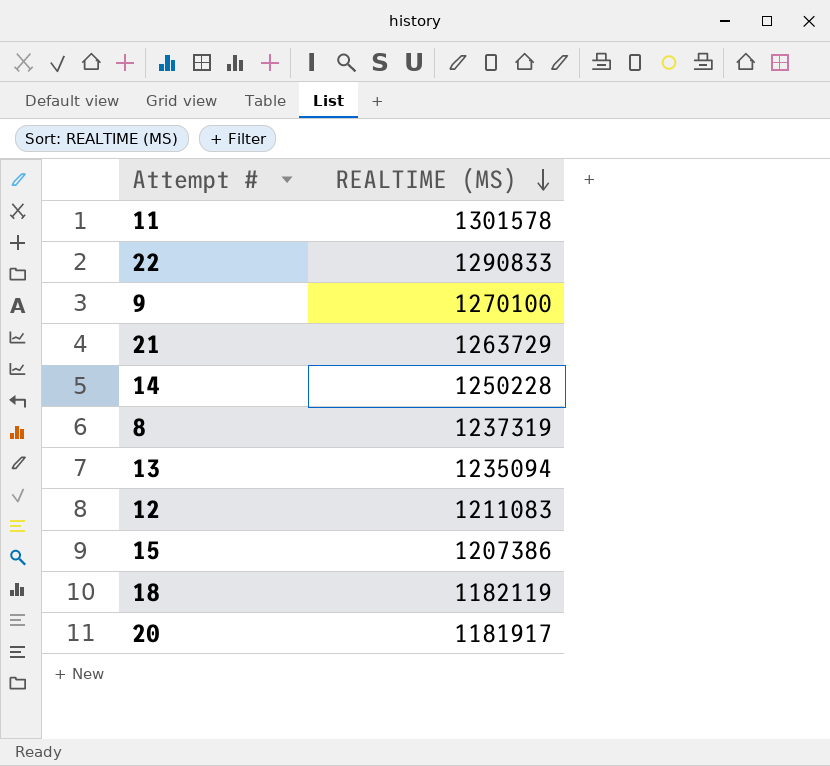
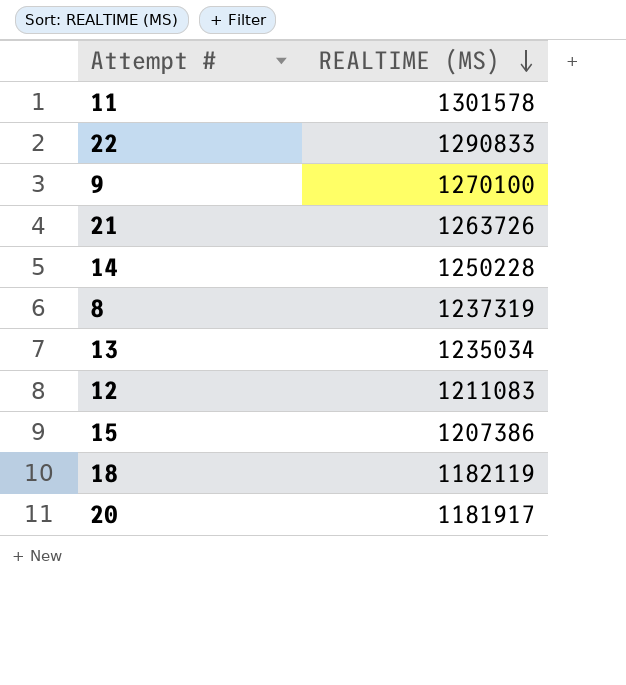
21 | REALTIME (MS): 1263729 -> 1263726
13 | REALTIME (MS): 1235094 -> 1235034

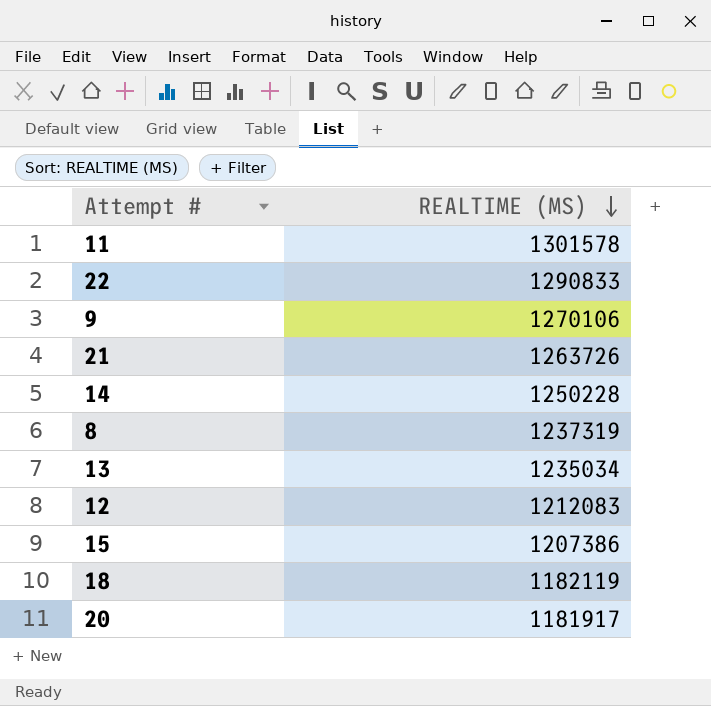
9 | REALTIME (MS): 1270100 -> 1270106
12 | REALTIME (MS): 1211083 -> 1212083

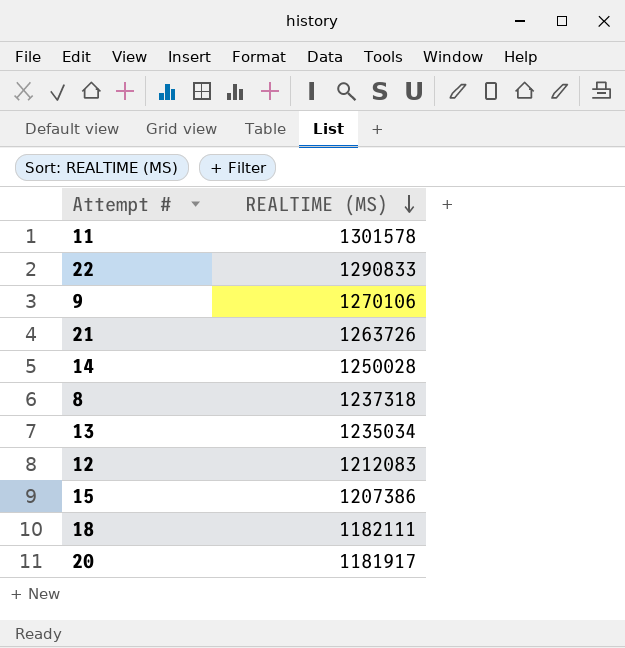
14 | REALTIME (MS): 1250228 -> 1250028
8 | REALTIME (MS): 1237319 -> 1237318
18 | REALTIME (MS): 1182119 -> 1182111

